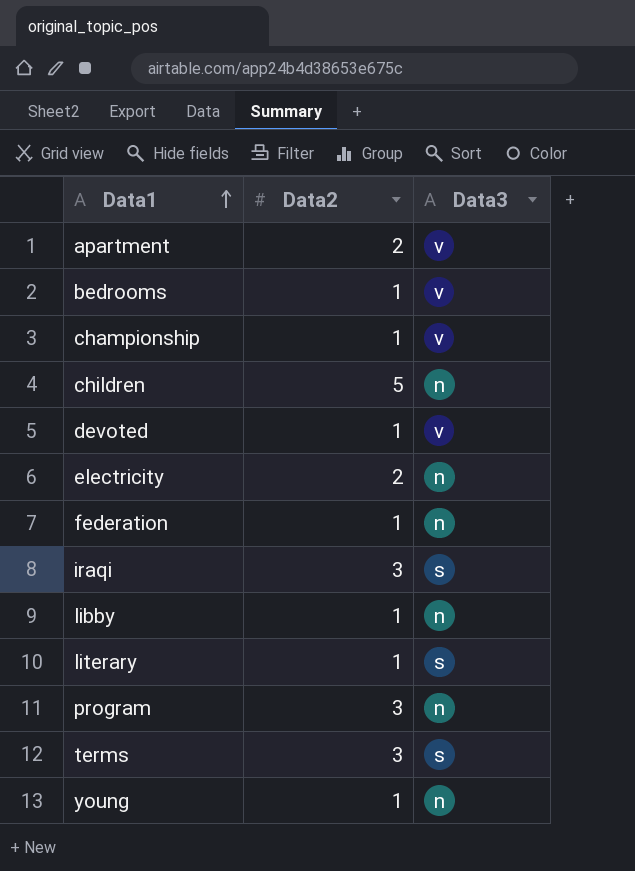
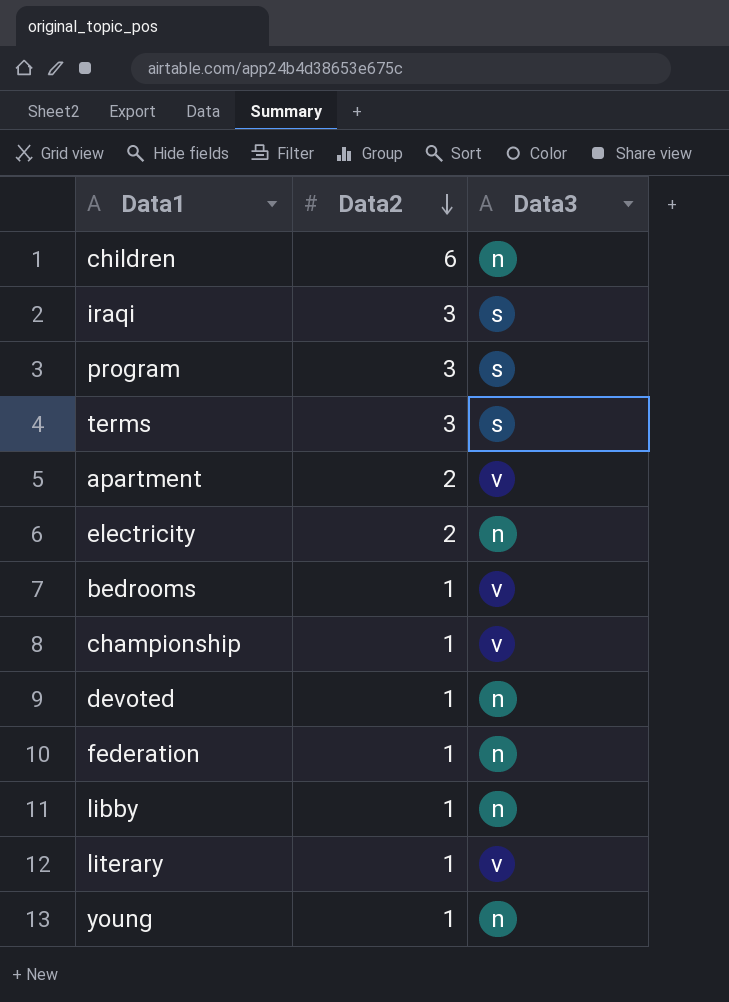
row order: Data1 ascending -> Data2 descending
children | Data2: 5 -> 6
program | Data3: n -> s
devoted | Data3: v -> n
literary | Data3: s -> v

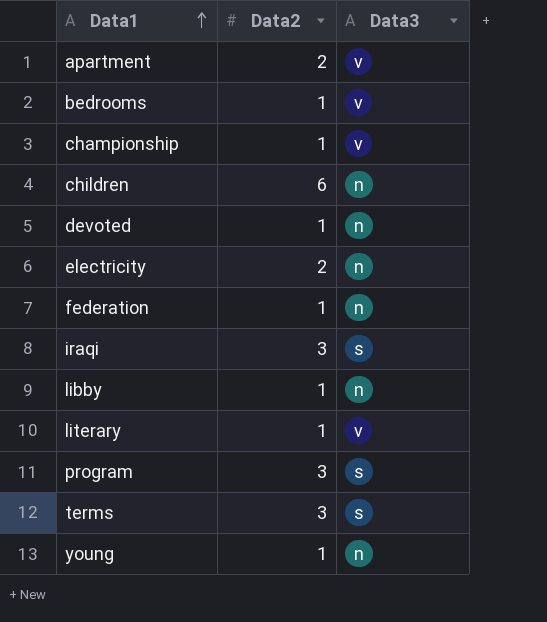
row order: Data2 descending -> Data1 ascending

